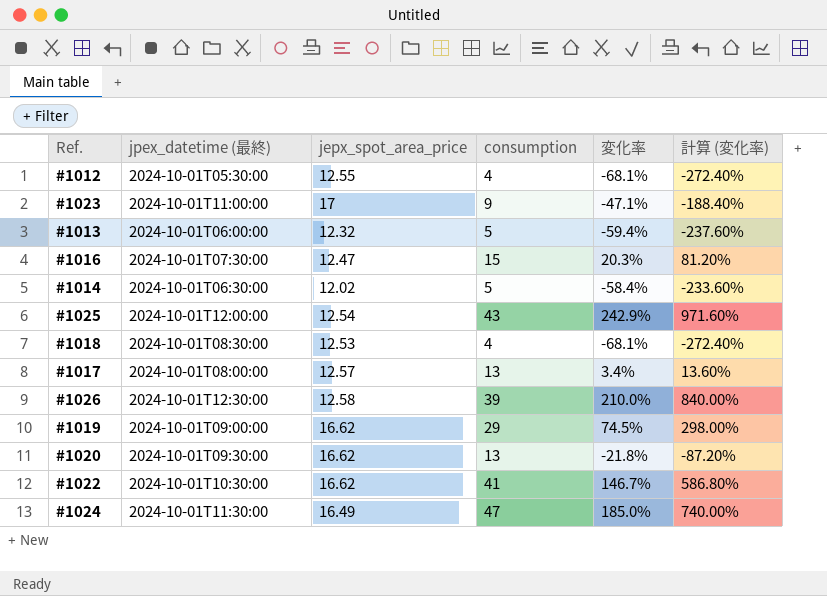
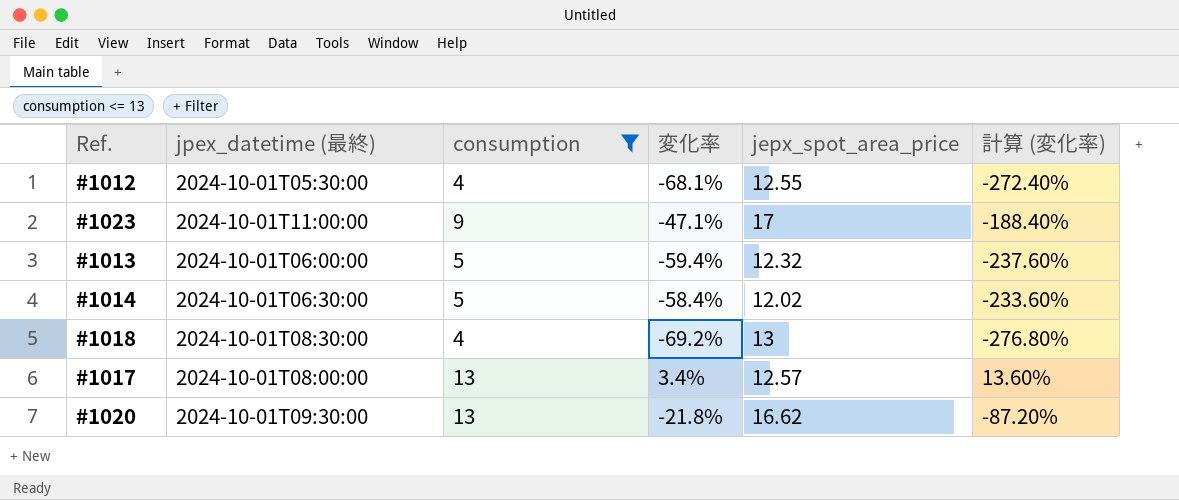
filter: none -> consumption <= 13
column jepx_spot_area_price | position: 3 -> 5
#1018 | 変化率: -68.1% -> -69.2%
#1018 | jepx_spot_area_price: 12.53 -> 13
#1018 | 計算 (変化率): -272.40% -> -276.80%

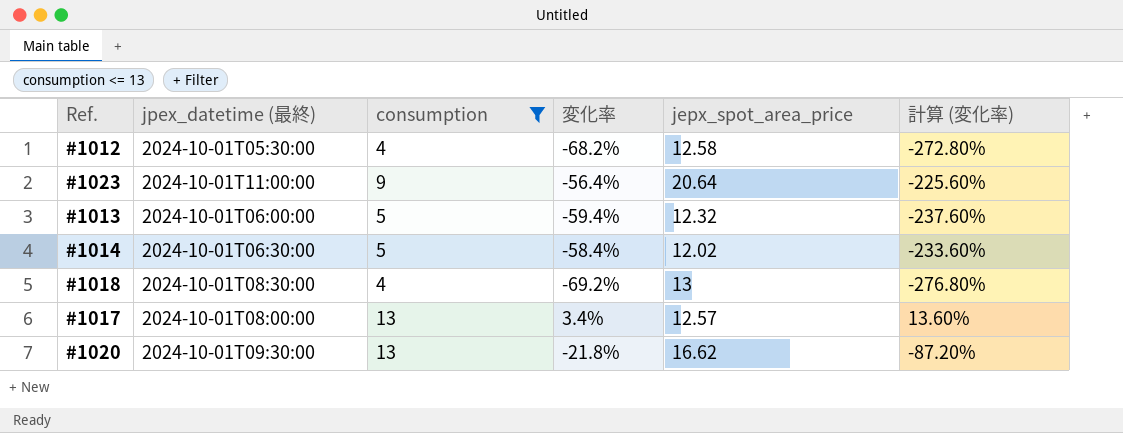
#1012 | 変化率: -68.1% -> -68.2%
#1012 | jepx_spot_area_price: 12.55 -> 12.58
#1012 | 計算 (変化率): -272.40% -> -272.80%
#1023 | 変化率: -47.1% -> -56.4%
#1023 | jepx_spot_area_price: 17 -> 20.64
#1023 | 計算 (変化率): -188.40% -> -225.60%

